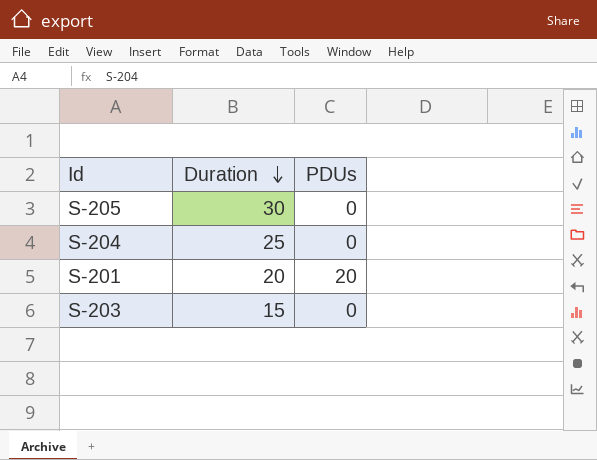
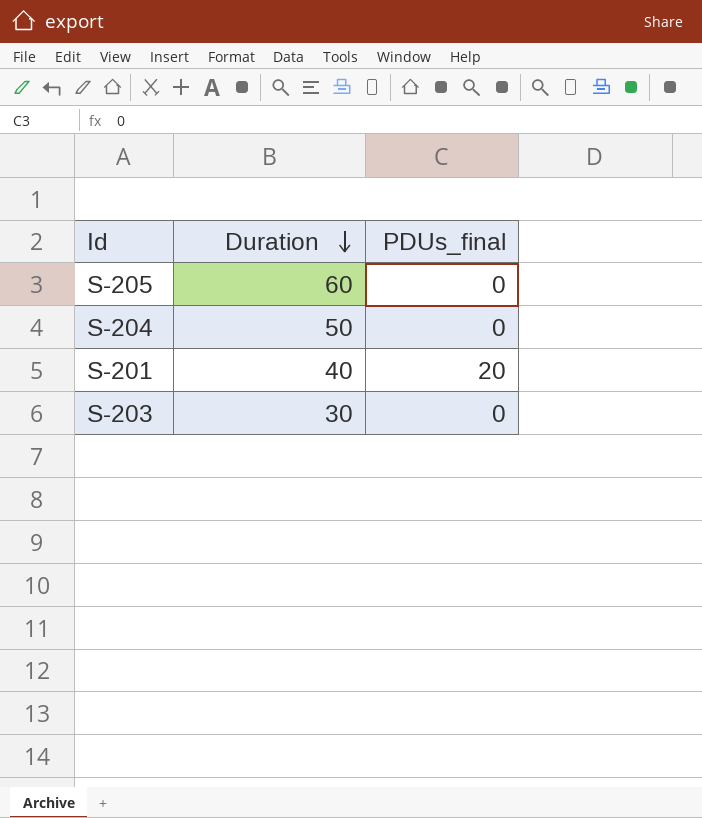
column name: PDUs -> PDUs_final
S-205 | Duration: 30 -> 60
S-204 | Duration: 25 -> 50
S-201 | Duration: 20 -> 40
S-203 | Duration: 15 -> 30

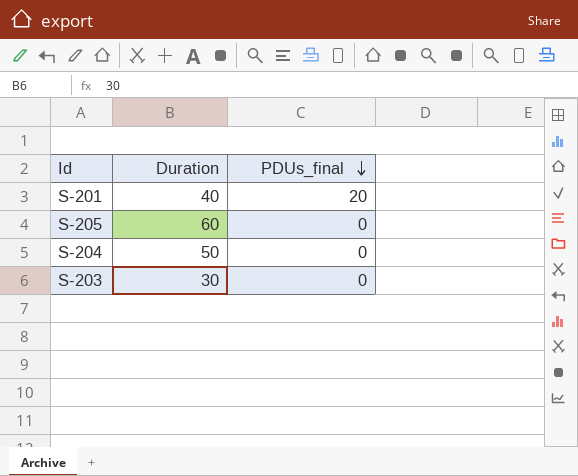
row order: Duration descending -> PDUs_final descending

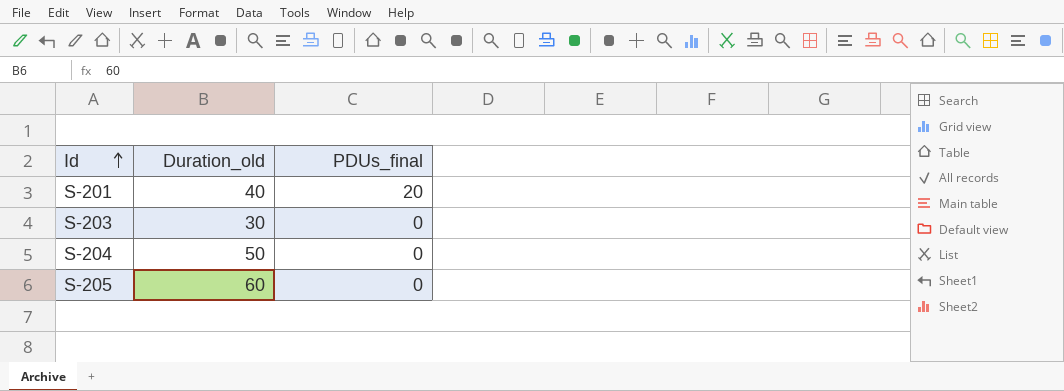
row order: PDUs_final descending -> Id ascending
column name: Duration -> Duration_old

